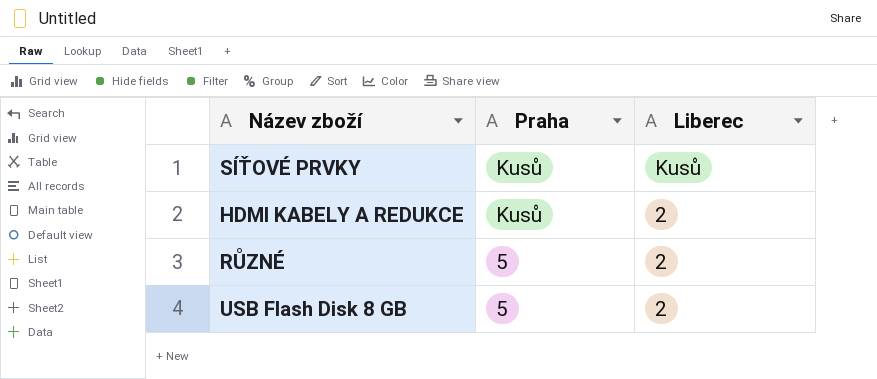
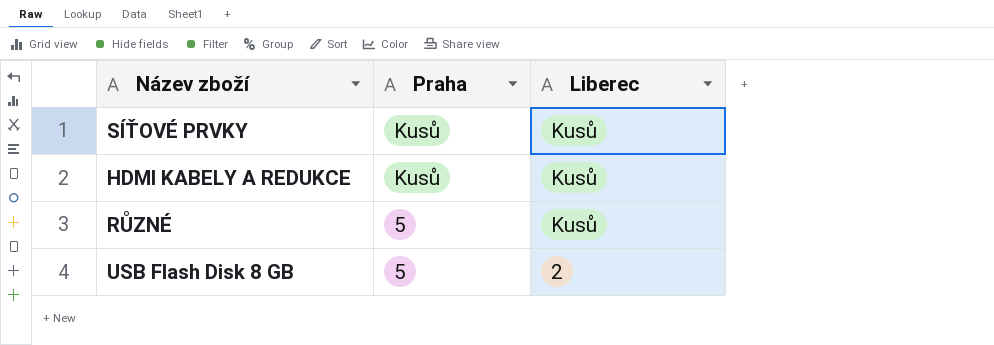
HDMI KABELY A REDUKCE | Liberec: 2 -> Kusů
RŮZNÉ | Liberec: 2 -> Kusů

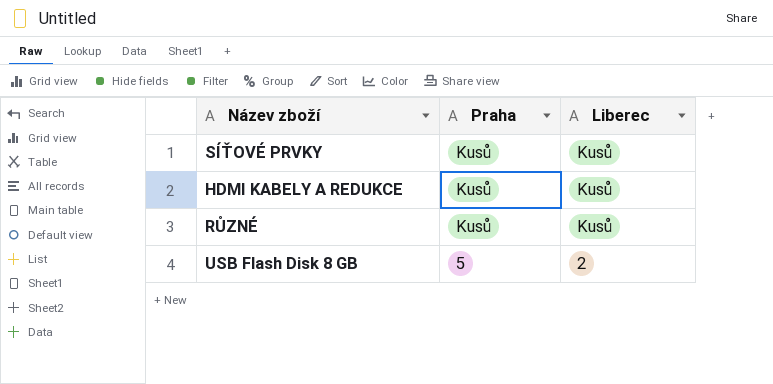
RŮZNÉ | Praha: 5 -> Kusů

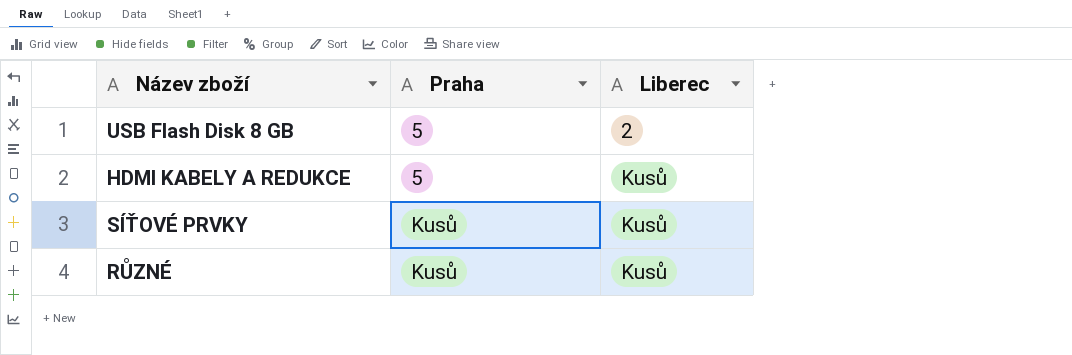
row order: Praha descending -> Praha ascending
HDMI KABELY A REDUKCE | Praha: Kusů -> 5

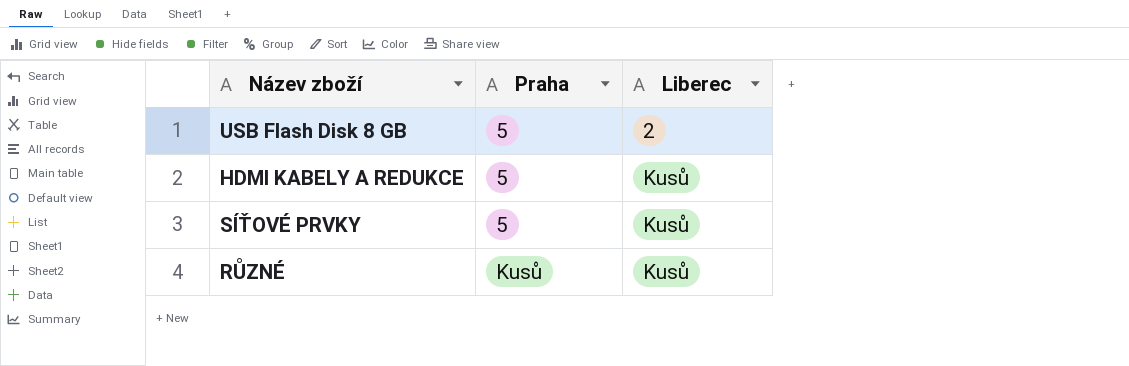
SÍŤOVÉ PRVKY | Praha: Kusů -> 5

